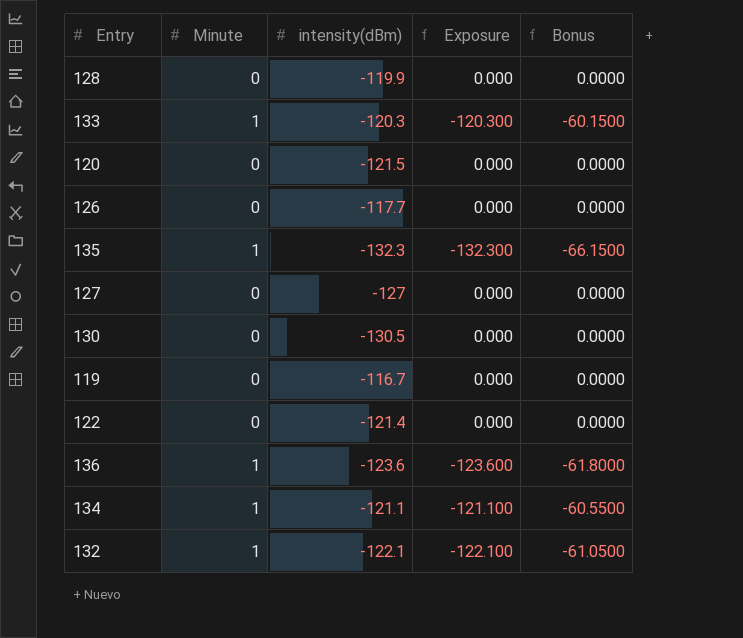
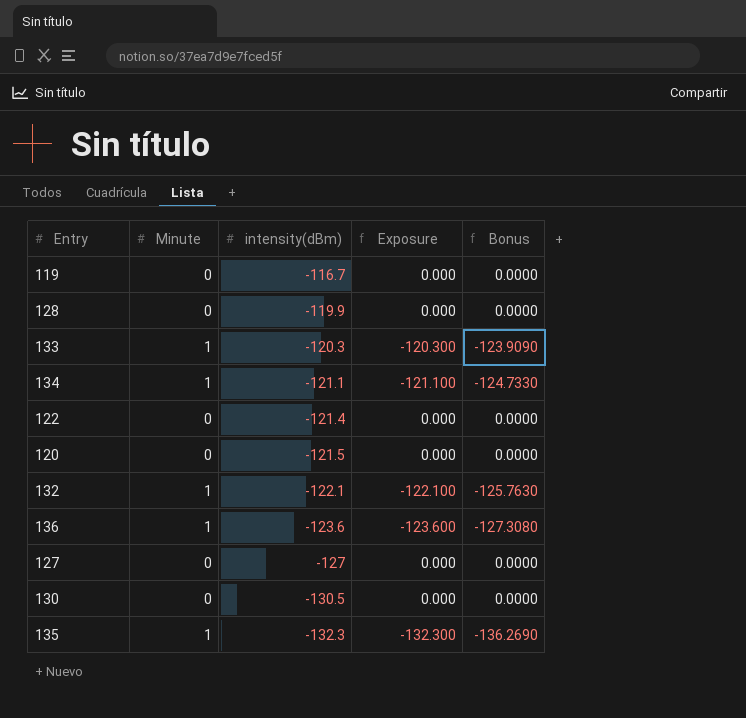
row order: none -> intensity(dBm) descending
column Bonus | formula: [Exposure] * 0.5 -> [Exposure] * 1.03
row 126: 0 | -117.7 | 0.000 | 0.0000 -> none

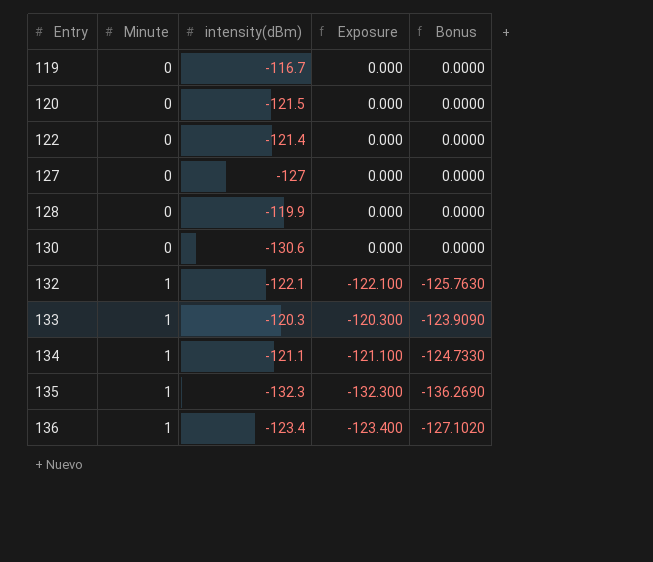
row order: intensity(dBm) descending -> Entry ascending
130 | intensity(dBm): -130.5 -> -130.6
136 | intensity(dBm): -123.6 -> -123.4
136 | Exposure: -123.600 -> -123.400
136 | Bonus: -127.3080 -> -127.1020

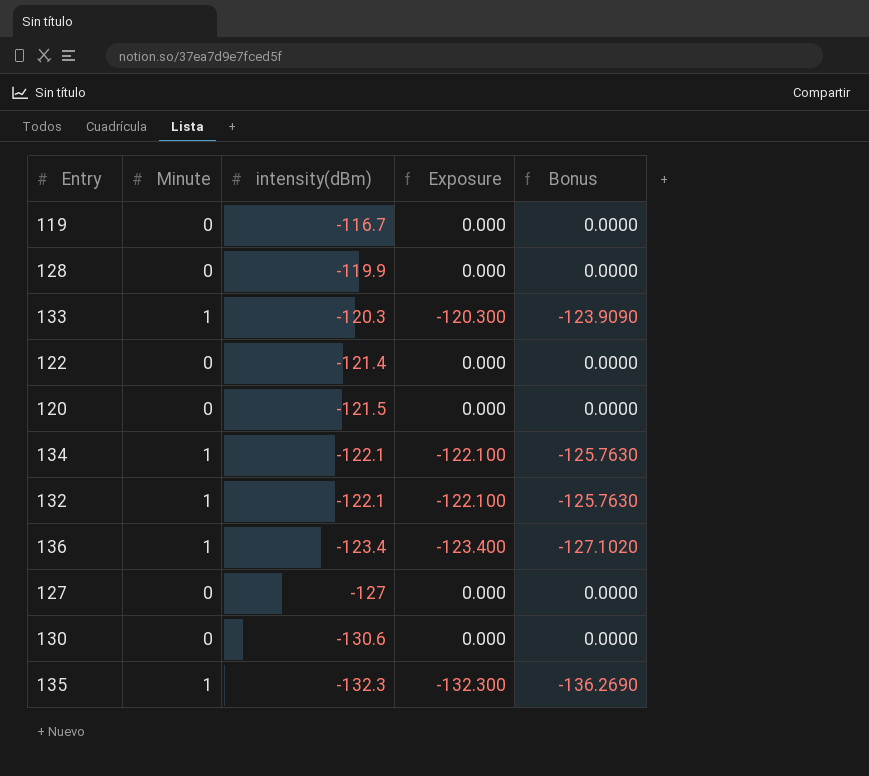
row order: Entry ascending -> intensity(dBm) descending
134 | intensity(dBm): -121.1 -> -122.1
134 | Exposure: -121.100 -> -122.100
134 | Bonus: -124.7330 -> -125.7630

